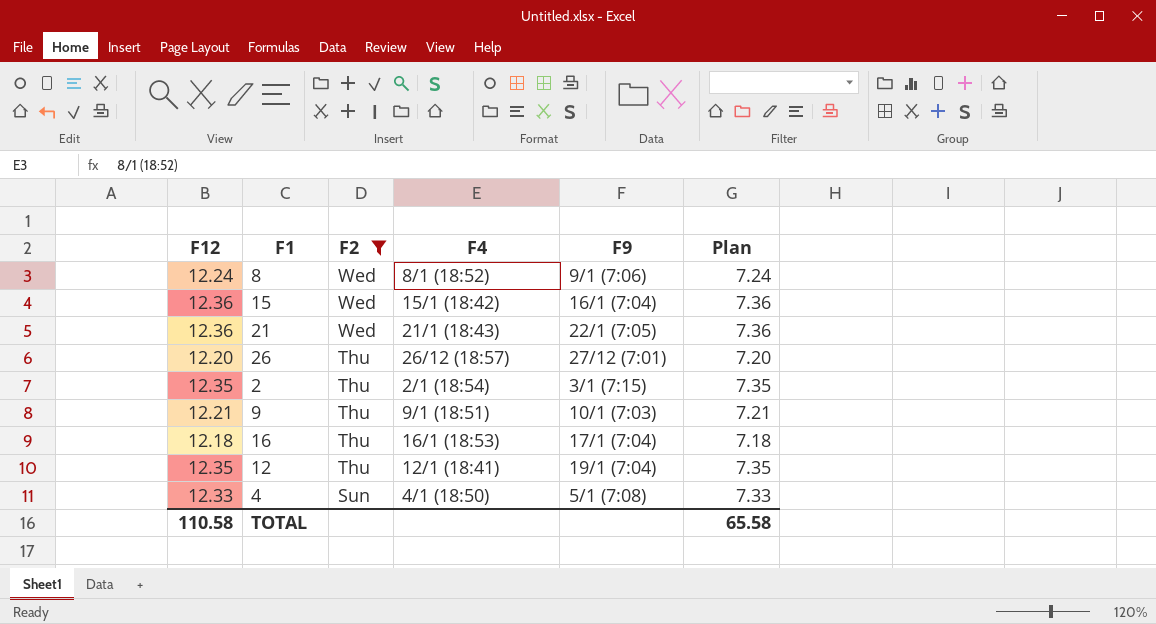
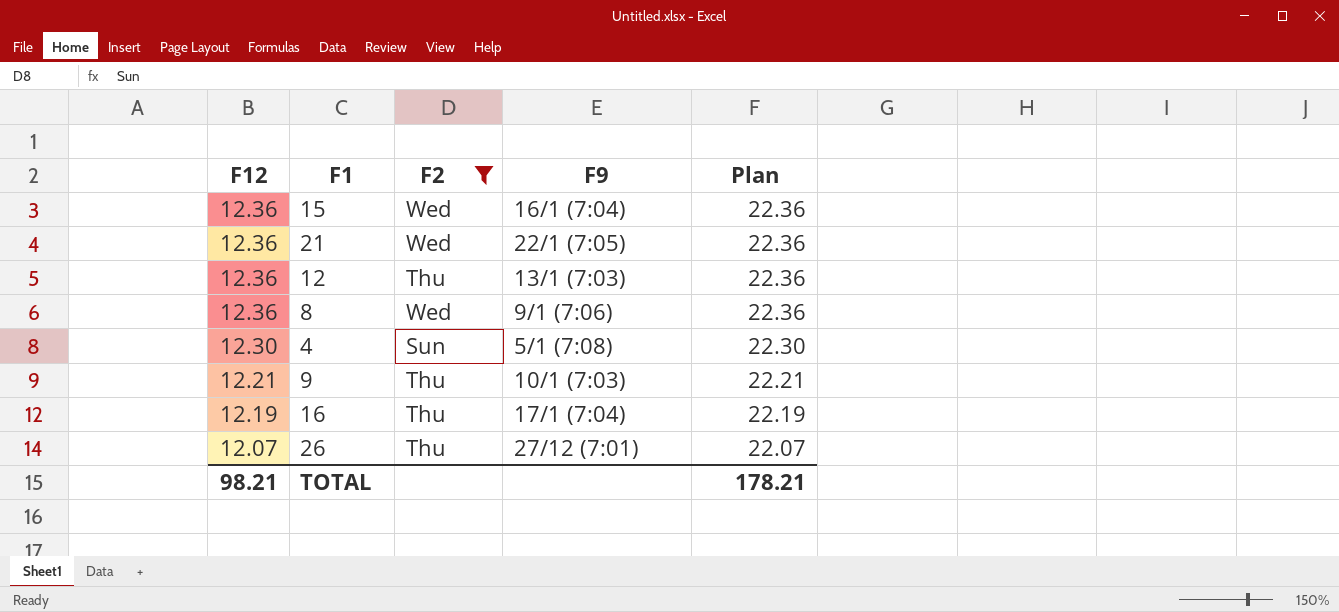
row order: F2 descending -> F12 descending
column F4 | position: 4 -> none
column Plan | formula: [F12] - 5 -> [F12] + 10
row 2: 12.35 | Thu | 2/1 (18:54) | 3/1 (7:15) | 7.35 -> none
12 | F12: 12.35 -> 12.36
12 | F9: 19/1 (7:04) -> 13/1 (7:03)
8 | F12: 12.24 -> 12.36
4 | F12: 12.33 -> 12.30
16 | F12: 12.18 -> 12.19
26 | F12: 12.20 -> 12.07
TOTAL | F12: 110.58 -> 98.21
TOTAL | Plan: 65.58 -> 178.21

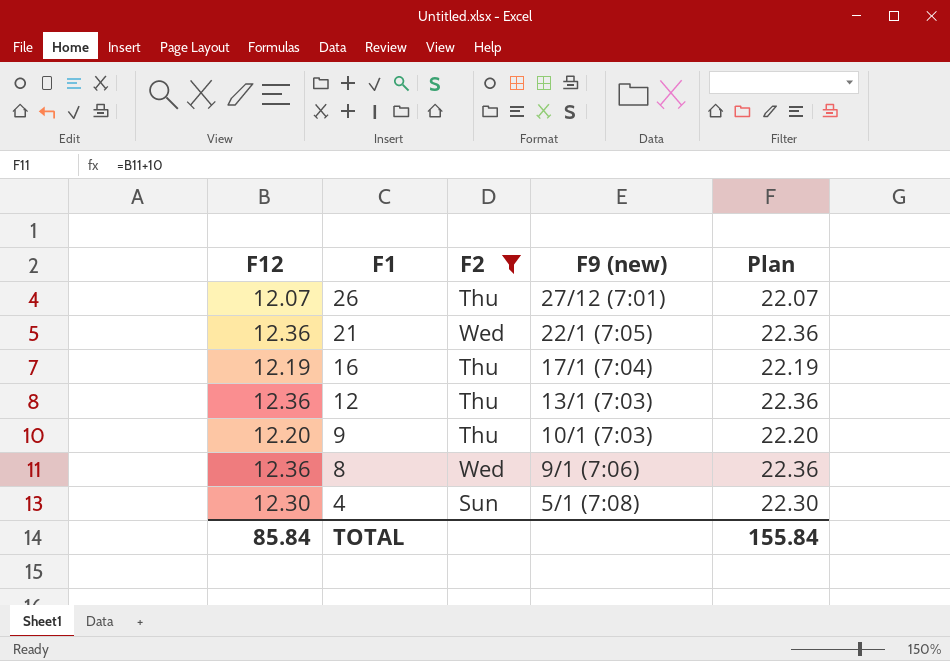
row order: F12 descending -> F1 descending
column name: F9 -> F9 (new)
row 15: 12.36 | Wed | 16/1 (7:04) | 22.36 -> none
9 | F12: 12.21 -> 12.20
9 | Plan: 22.21 -> 22.20
TOTAL | F12: 98.21 -> 85.84
TOTAL | Plan: 178.21 -> 155.84

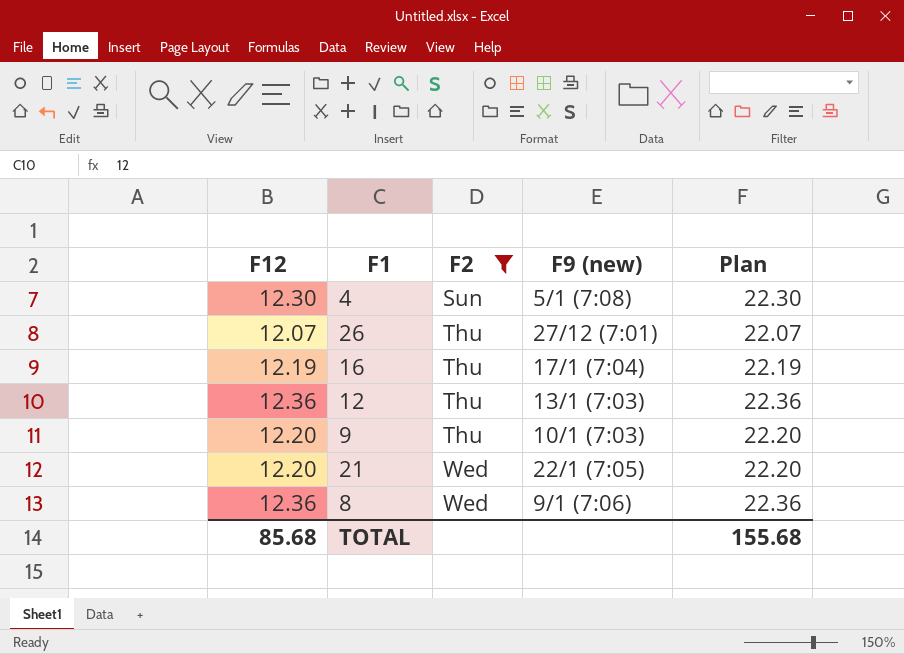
row order: F1 descending -> F2 ascending
21 | F12: 12.36 -> 12.20
21 | Plan: 22.36 -> 22.20
TOTAL | F12: 85.84 -> 85.68
TOTAL | Plan: 155.84 -> 155.68

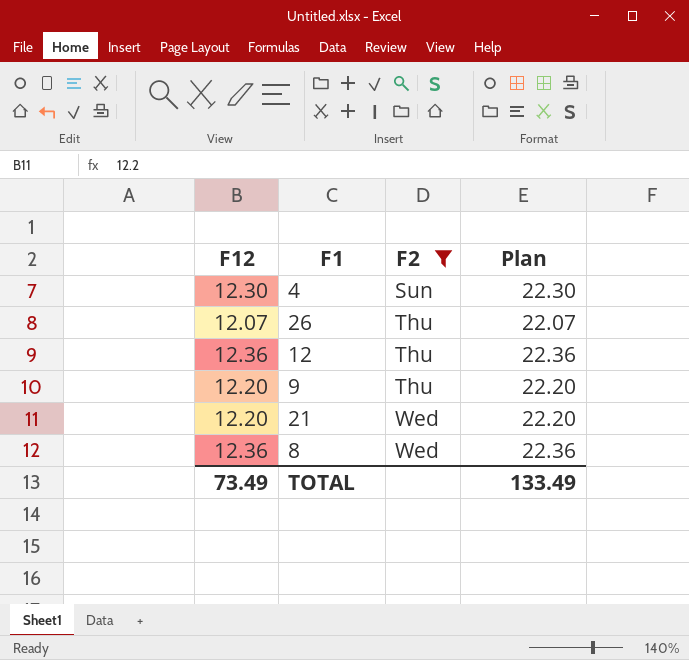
column F9 (new) | position: 4 -> none
row 16: 12.19 | Thu | 17/1 (7:04) | 22.19 -> none
TOTAL | F12: 85.68 -> 73.49
TOTAL | Plan: 155.68 -> 133.49

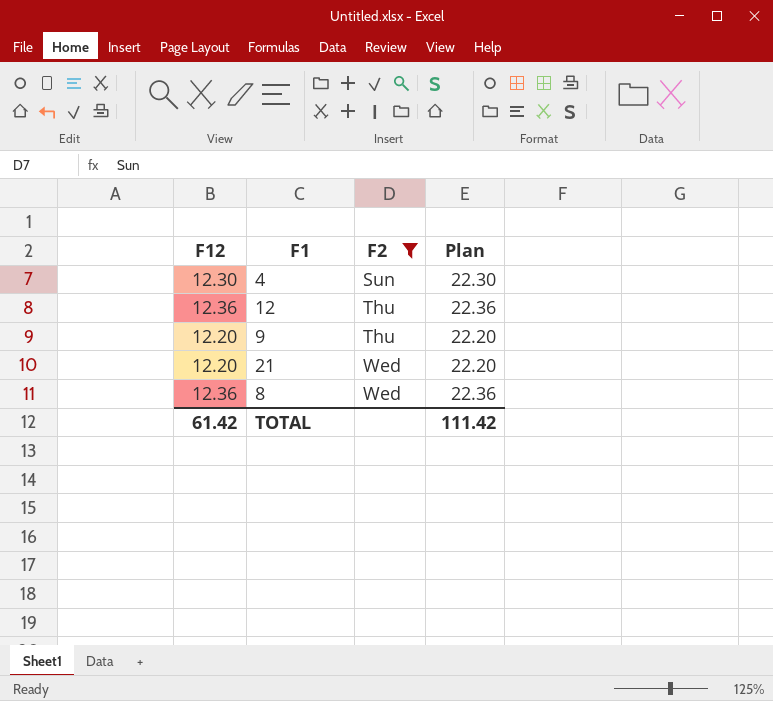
row 26: 12.07 | Thu | 22.07 -> none
TOTAL | F12: 73.49 -> 61.42
TOTAL | Plan: 133.49 -> 111.42

